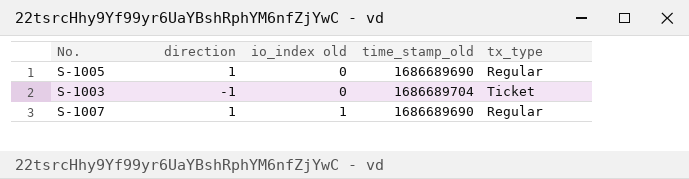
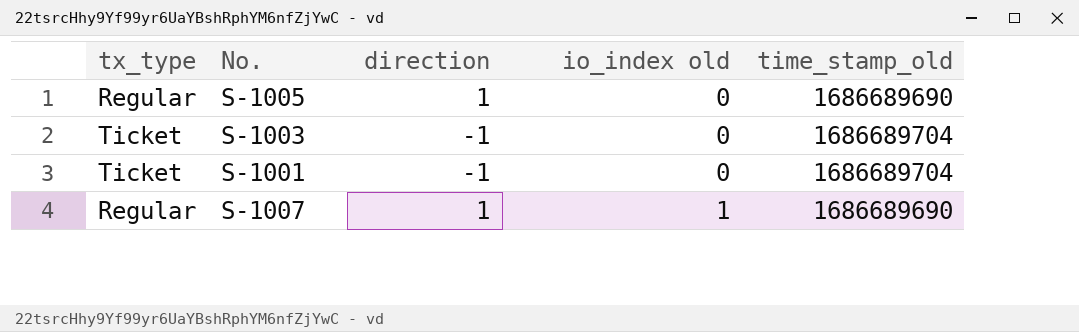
column tx_type | position: 5 -> 1
row S-1001: none -> Ticket | -1 | 0 | 1686689704

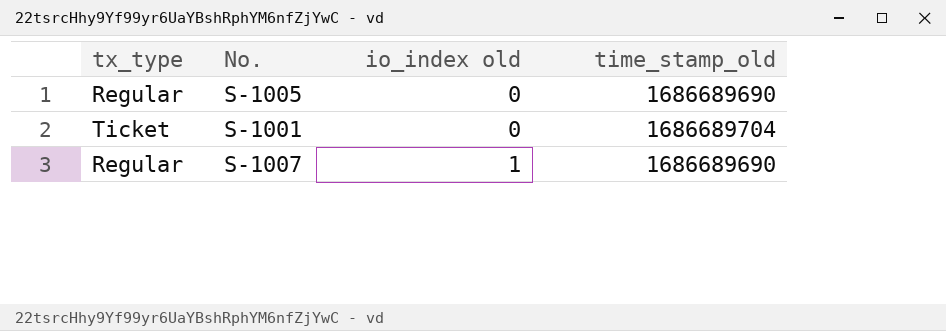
column direction | position: 3 -> none
row S-1003: Ticket | -1 | 0 | 1686689704 -> none

